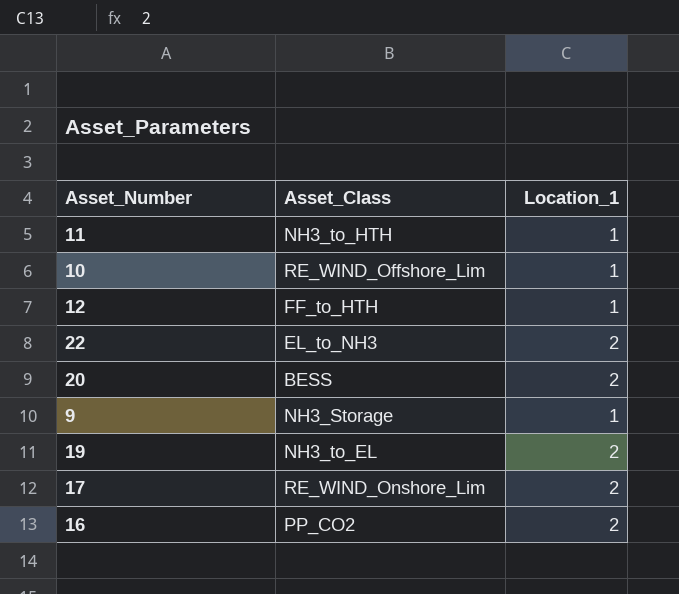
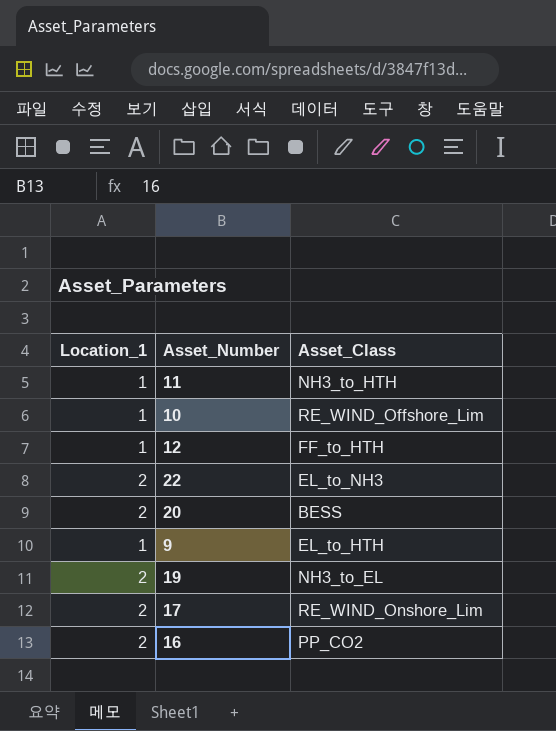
column Location_1 | position: 3 -> 1
9 | Asset_Class: NH3_Storage -> EL_to_HTH

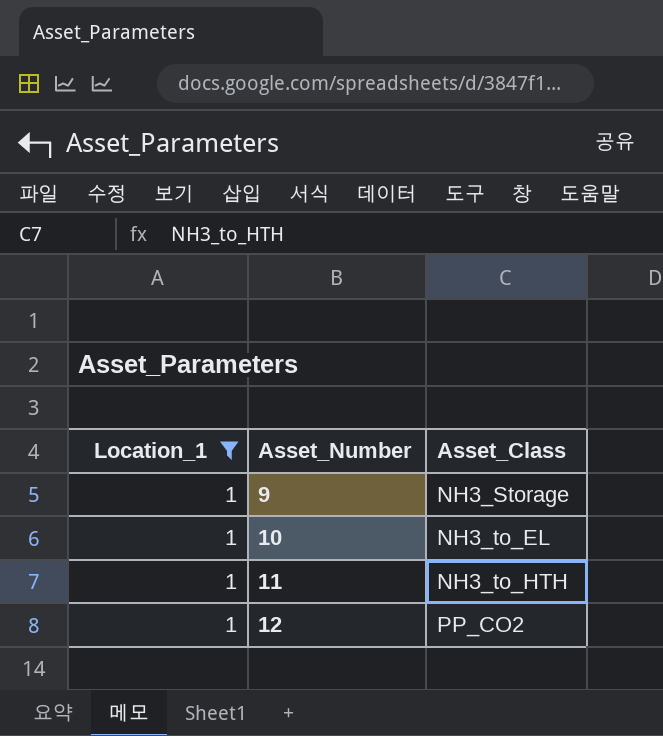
filter: none -> Location_1 = 1
row order: none -> Asset_Number ascending
9 | Asset_Class: EL_to_HTH -> NH3_Storage
10 | Asset_Class: RE_WIND_Offshore_Lim -> NH3_to_EL
12 | Asset_Class: FF_to_HTH -> PP_CO2

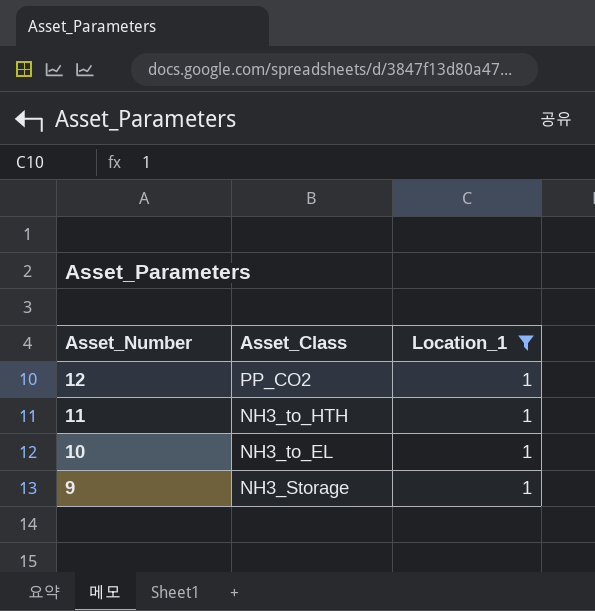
row order: Asset_Number ascending -> Asset_Number descending
column Location_1 | position: 1 -> 3

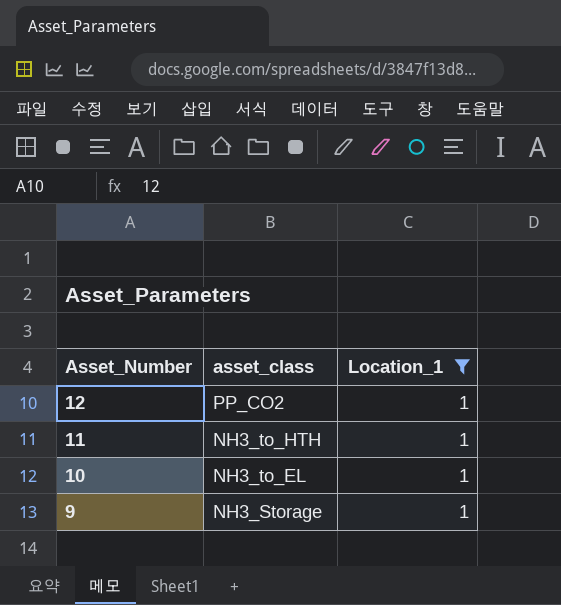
column name: Asset_Class -> asset_class

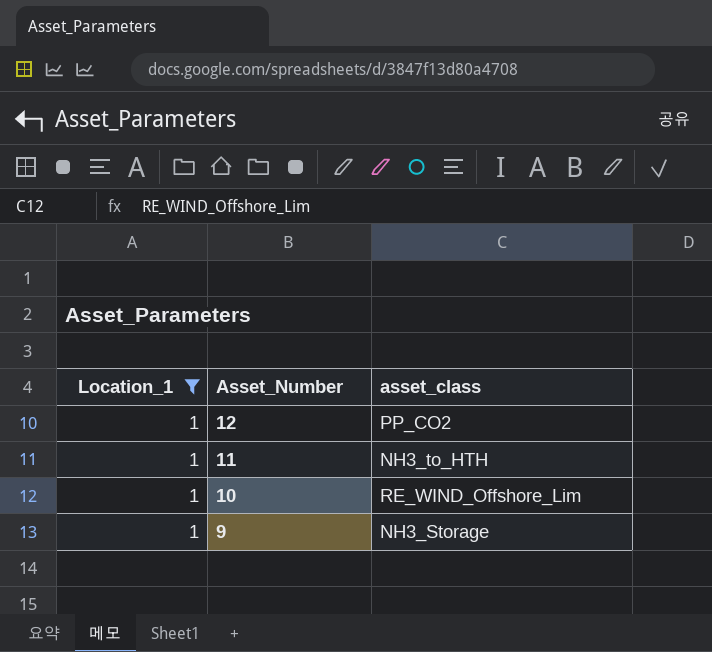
column Location_1 | position: 3 -> 1
10 | asset_class: NH3_to_EL -> RE_WIND_Offshore_Lim

